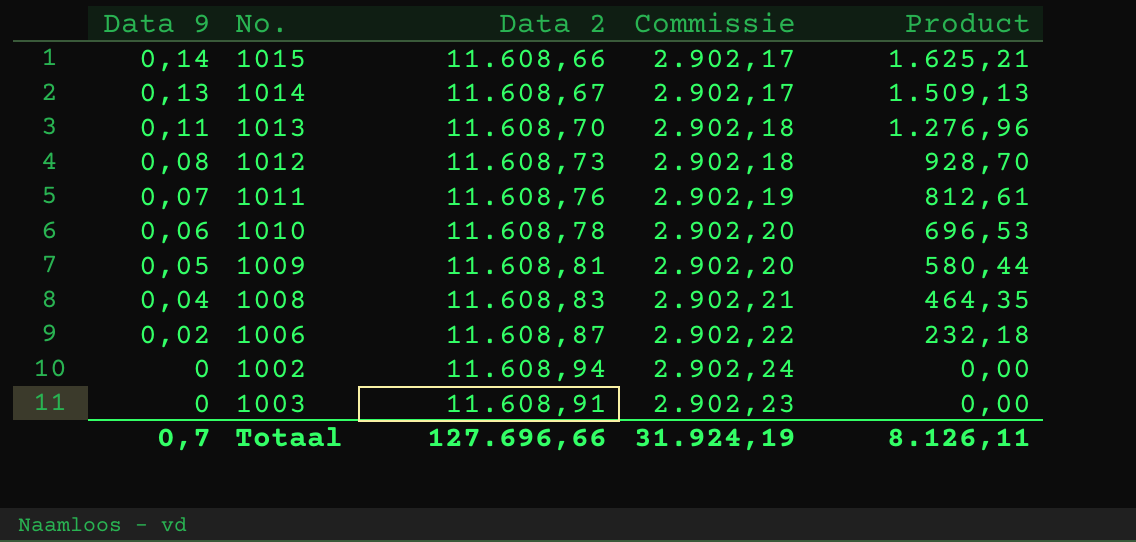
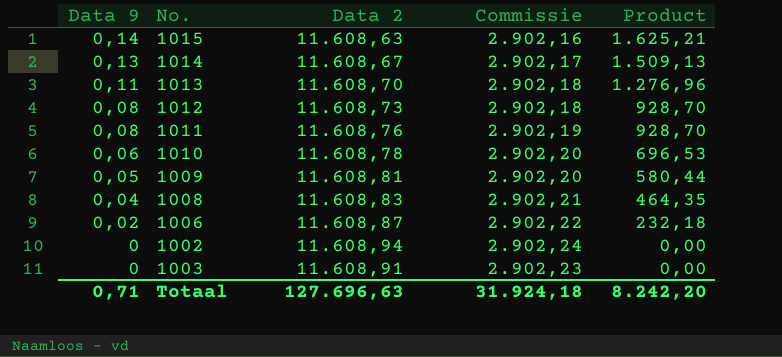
1015 | Data 2: 11.608,66 -> 11.608,63
1015 | Commissie: 2.902,17 -> 2.902,16
1011 | Data 9: 0,07 -> 0,08
1011 | Product: 812,61 -> 928,70
Totaal | Data 9: 0,7 -> 0,71
Totaal | Data 2: 127.696,66 -> 127.696,63
Totaal | Commissie: 31.924,19 -> 31.924,18
Totaal | Product: 8.126,11 -> 8.242,20

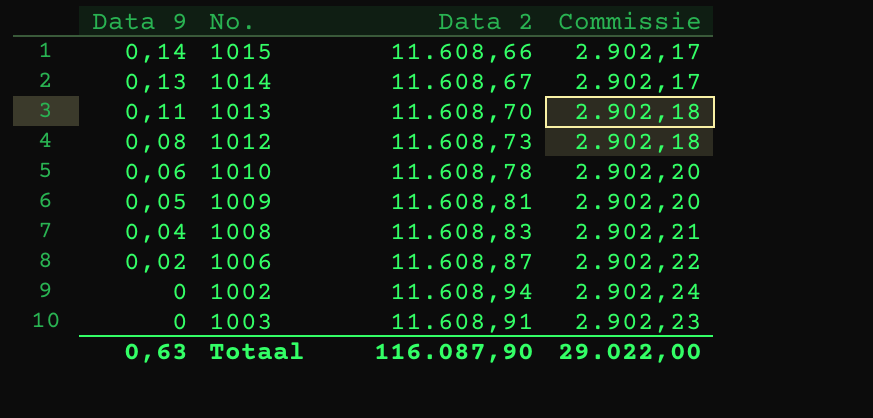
column Product | formula: [Data 9] * [Data 2] -> none
row 1011: 0,08 | 11.608,76 | 2.902,19 | 928,70 -> none
1015 | Data 2: 11.608,63 -> 11.608,66
1015 | Commissie: 2.902,16 -> 2.902,17
Totaal | Data 9: 0,71 -> 0,63
Totaal | Data 2: 127.696,63 -> 116.087,90
Totaal | Commissie: 31.924,18 -> 29.022,00

